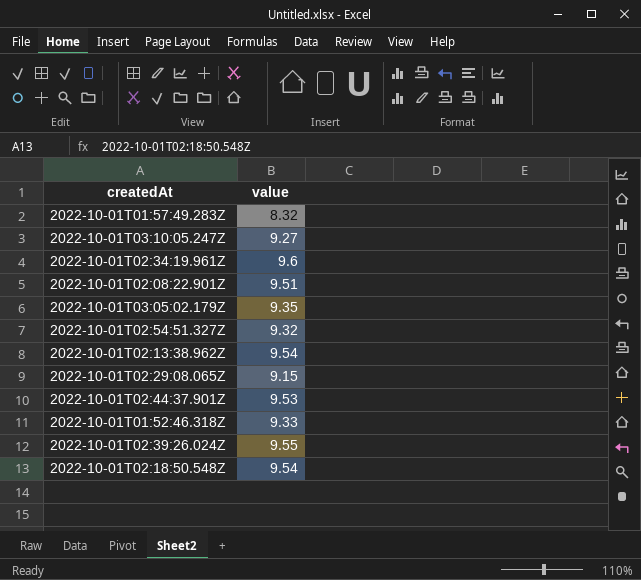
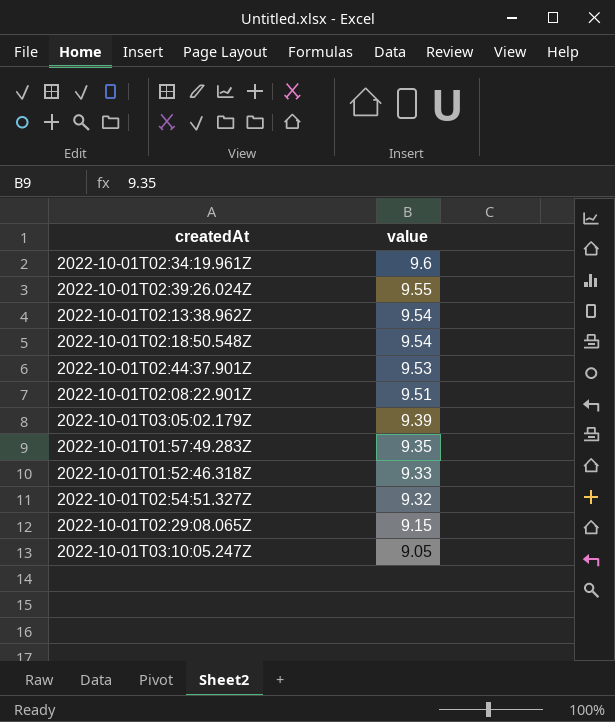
row order: none -> value descending
2022-10-01T03:05:02.179Z | value: 9.35 -> 9.39
2022-10-01T01:57:49.283Z | value: 8.32 -> 9.35
2022-10-01T03:10:05.247Z | value: 9.27 -> 9.05

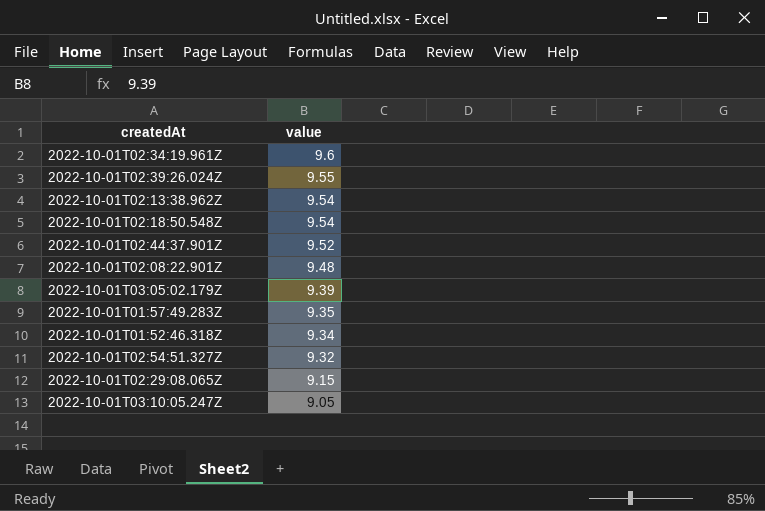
2022-10-01T02:44:37.901Z | value: 9.53 -> 9.52
2022-10-01T02:08:22.901Z | value: 9.51 -> 9.48
2022-10-01T01:52:46.318Z | value: 9.33 -> 9.34

